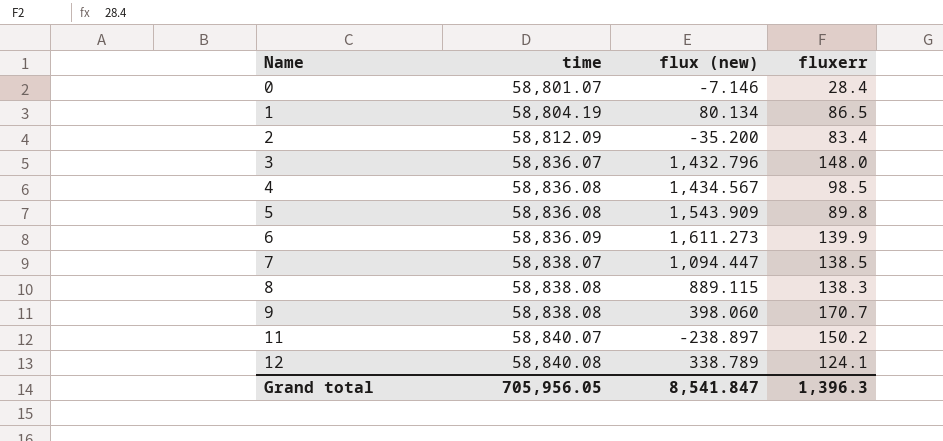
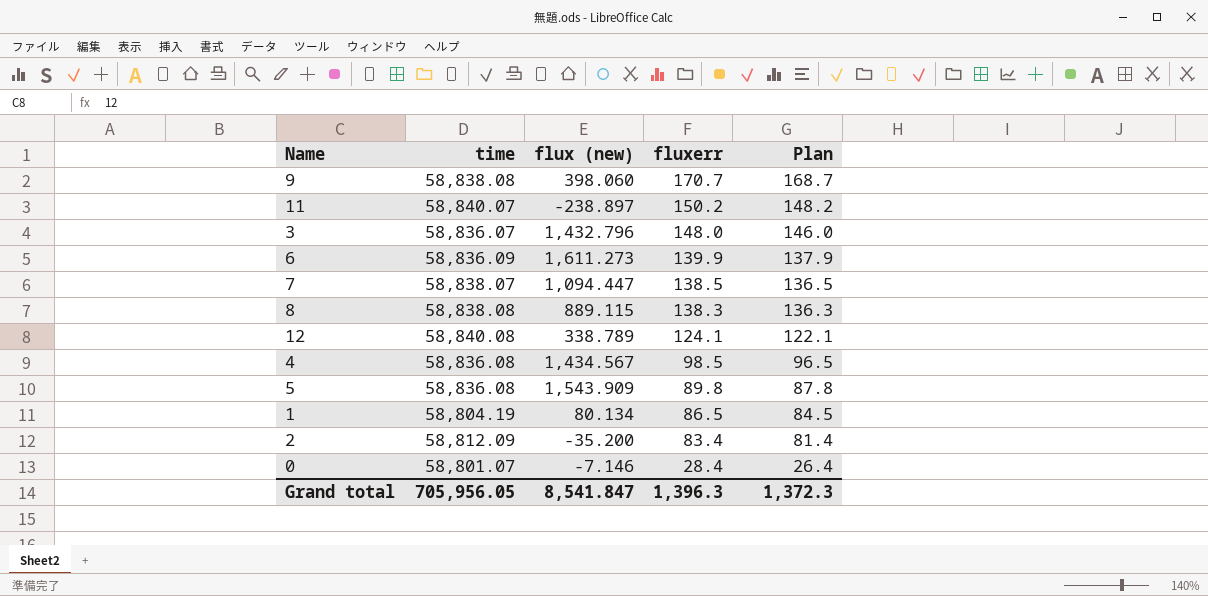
row order: Name ascending -> fluxerr descending
column Plan | formula: none -> [fluxerr] - 2

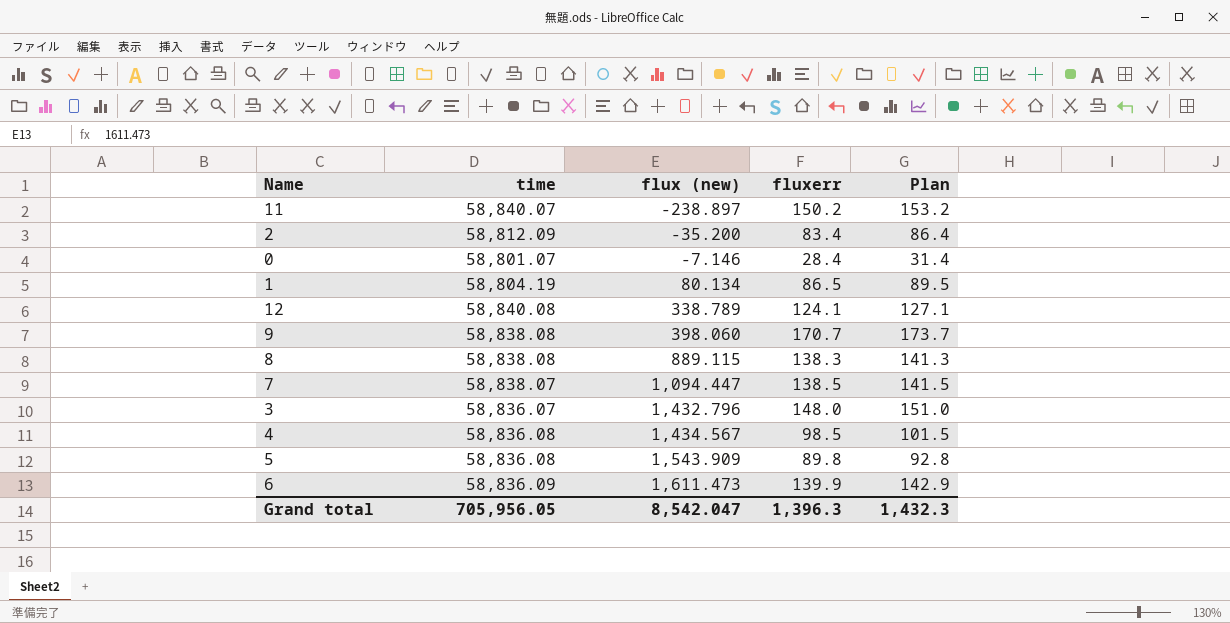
row order: fluxerr descending -> flux (new) ascending
column Plan | formula: [fluxerr] - 2 -> [fluxerr] + 3
6 | flux (new): 1,611.273 -> 1,611.473
Grand total | flux (new): 8,541.847 -> 8,542.047
Grand total | Plan: 1,372.3 -> 1,432.3

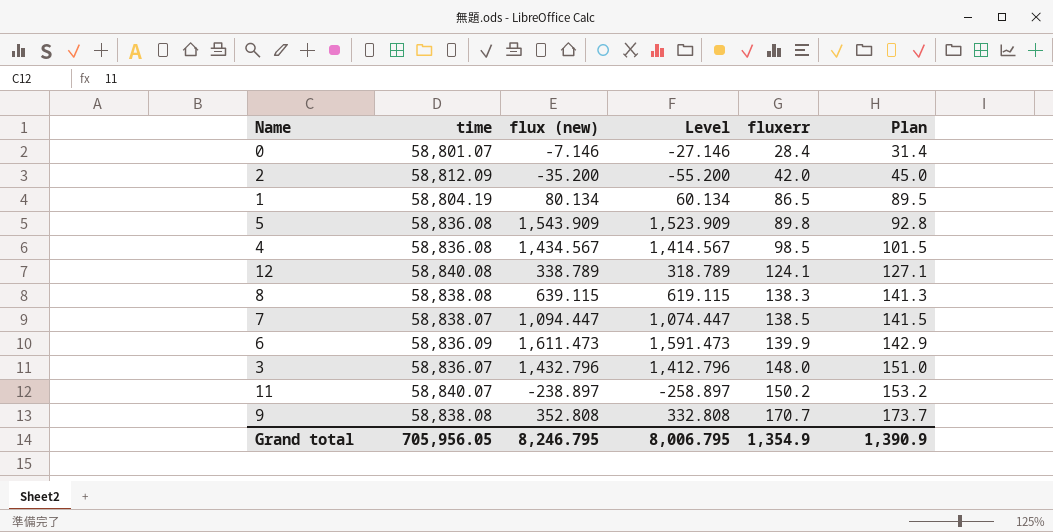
row order: flux (new) ascending -> fluxerr ascending
column Level | formula: none -> [flux (new)] - 20
2 | fluxerr: 83.4 -> 42.0
2 | Plan: 86.4 -> 45.0
8 | flux (new): 889.115 -> 639.115
9 | flux (new): 398.060 -> 352.808
Grand total | flux (new): 8,542.047 -> 8,246.795
Grand total | fluxerr: 1,396.3 -> 1,354.9
Grand total | Plan: 1,432.3 -> 1,390.9

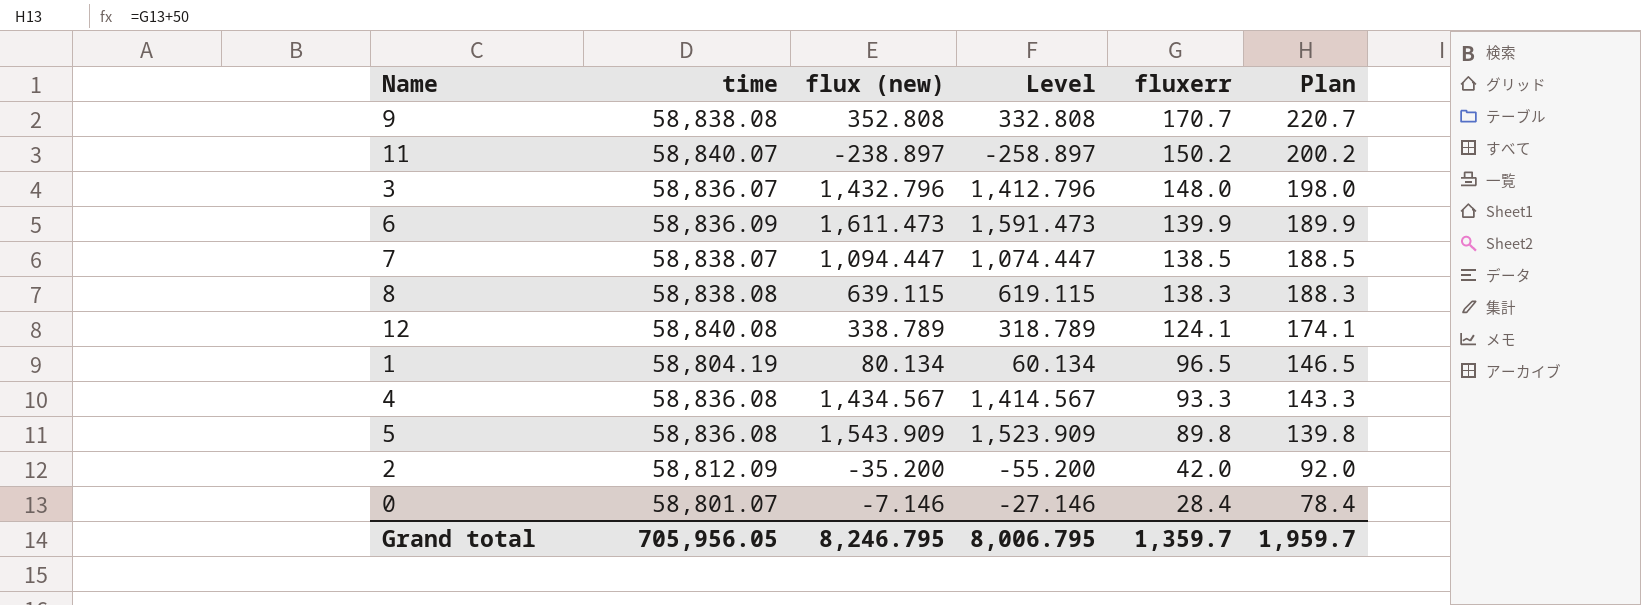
row order: fluxerr ascending -> fluxerr descending
column Plan | formula: [fluxerr] + 3 -> [fluxerr] + 50
1 | fluxerr: 86.5 -> 96.5
4 | fluxerr: 98.5 -> 93.3
Grand total | fluxerr: 1,354.9 -> 1,359.7
Grand total | Plan: 1,390.9 -> 1,959.7

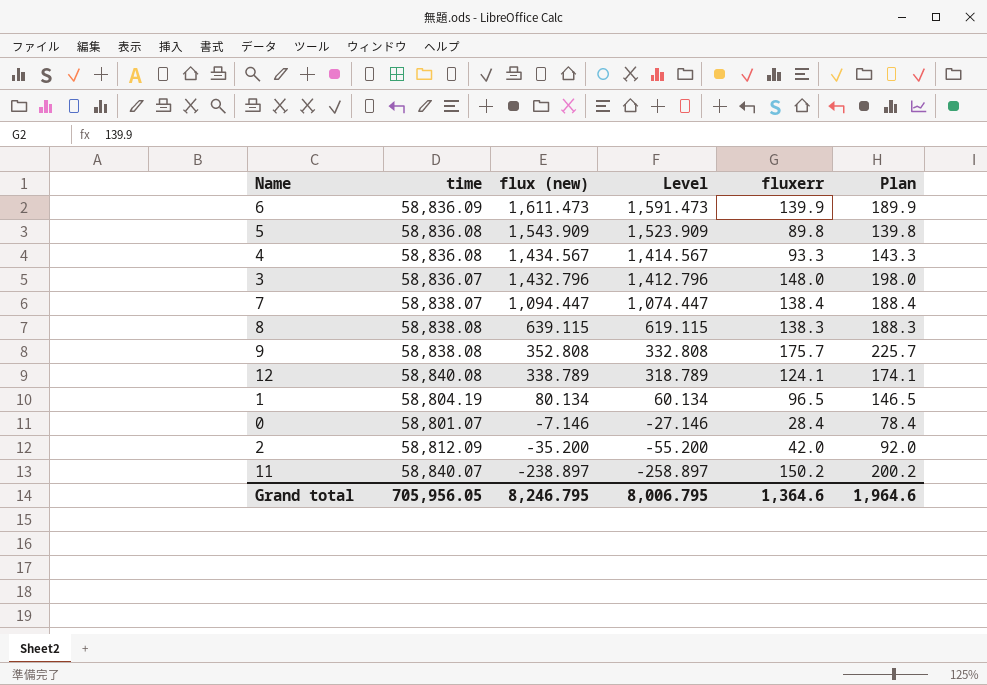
row order: fluxerr descending -> flux (new) descending
7 | fluxerr: 138.5 -> 138.4
7 | Plan: 188.5 -> 188.4
9 | fluxerr: 170.7 -> 175.7
9 | Plan: 220.7 -> 225.7
Grand total | fluxerr: 1,359.7 -> 1,364.6
Grand total | Plan: 1,959.7 -> 1,964.6

